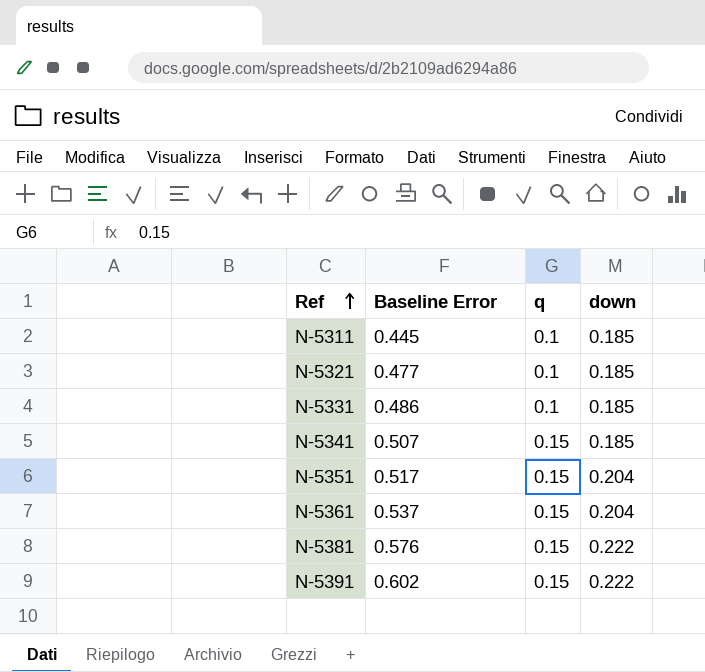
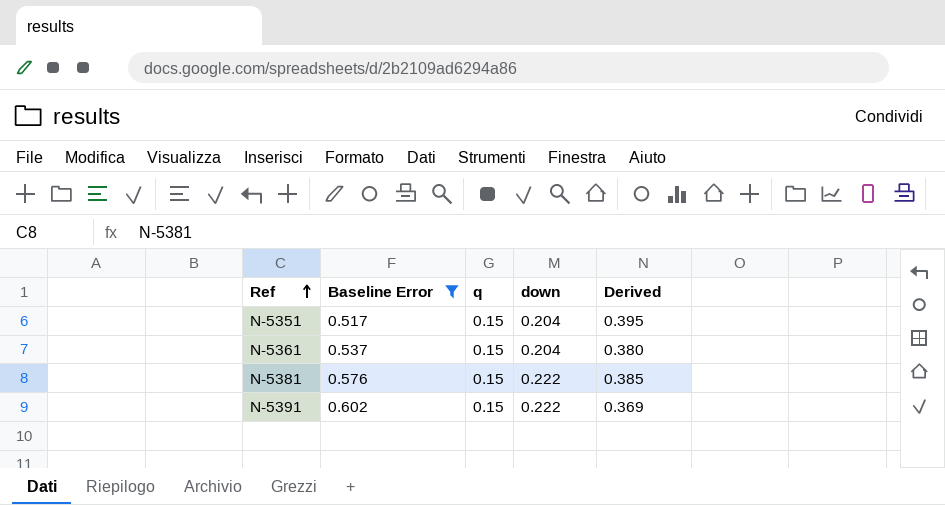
filter: none -> Baseline Error >= 0.517
column Derived | formula: none -> [down] / [Baseline Error]

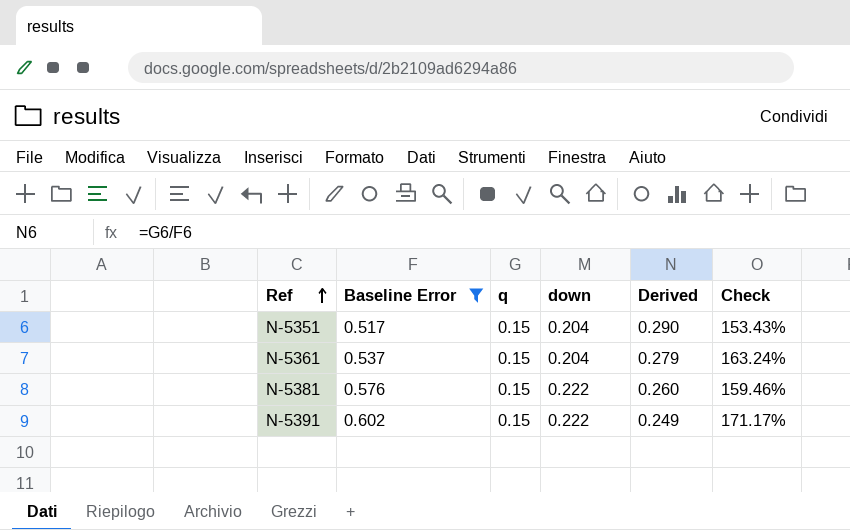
column Derived | formula: [down] / [Baseline Error] -> [q] / [Baseline Error]
column Check | formula: none -> ([Baseline Error] - [down]) / [down]

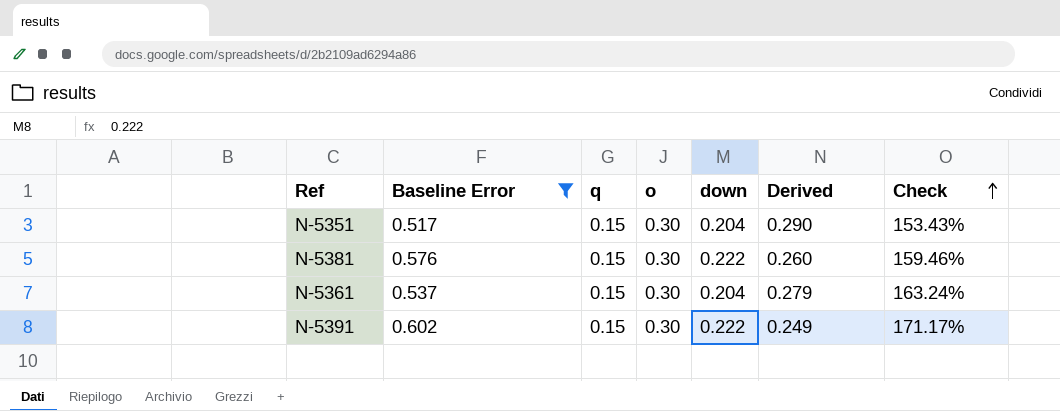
row order: Ref ascending -> Check ascending
column o | position: none -> 4

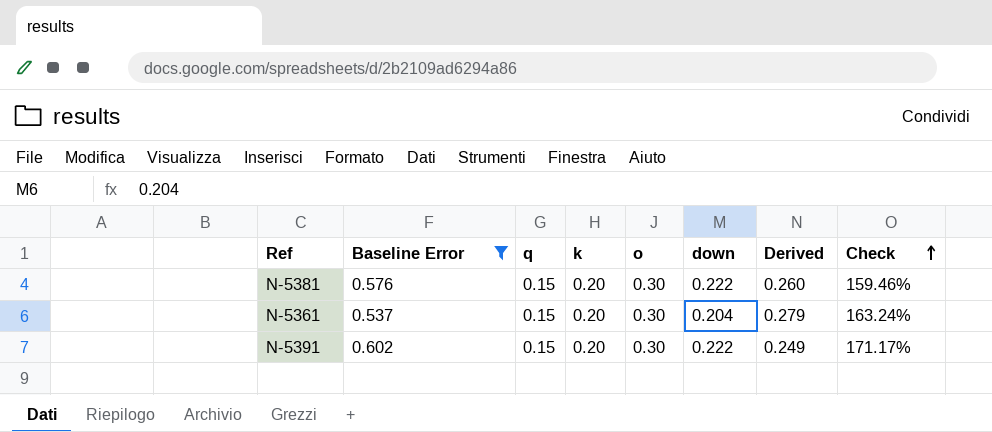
column k | position: none -> 4
row N-5351: 0.517 | 0.15 | 0.30 | 0.204 | 0.290 | 153.43% -> none

